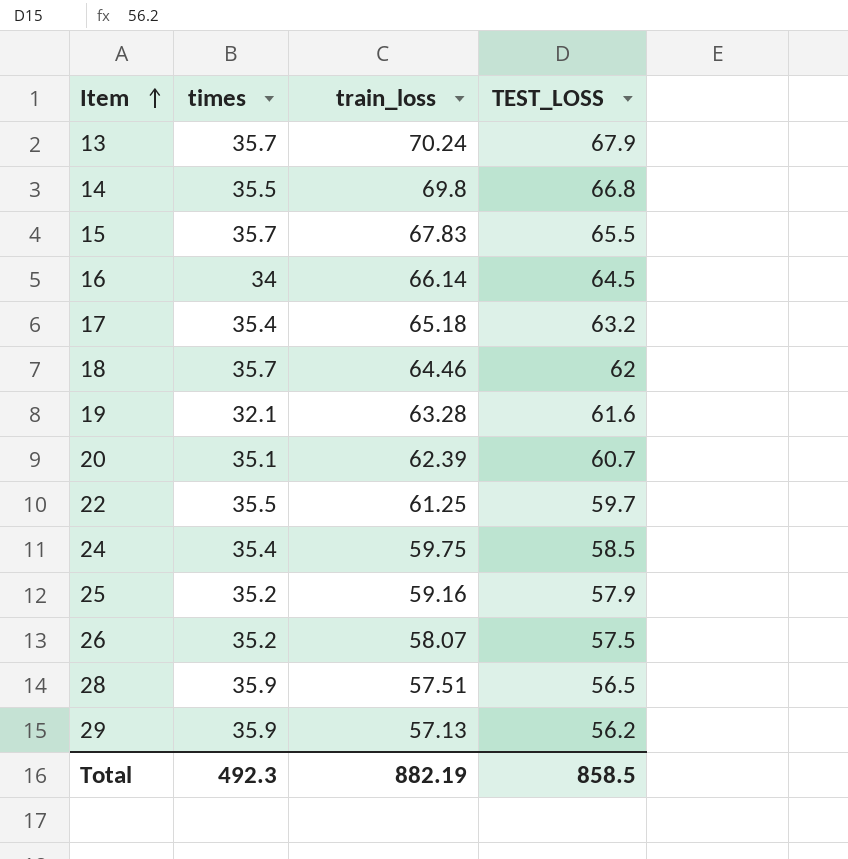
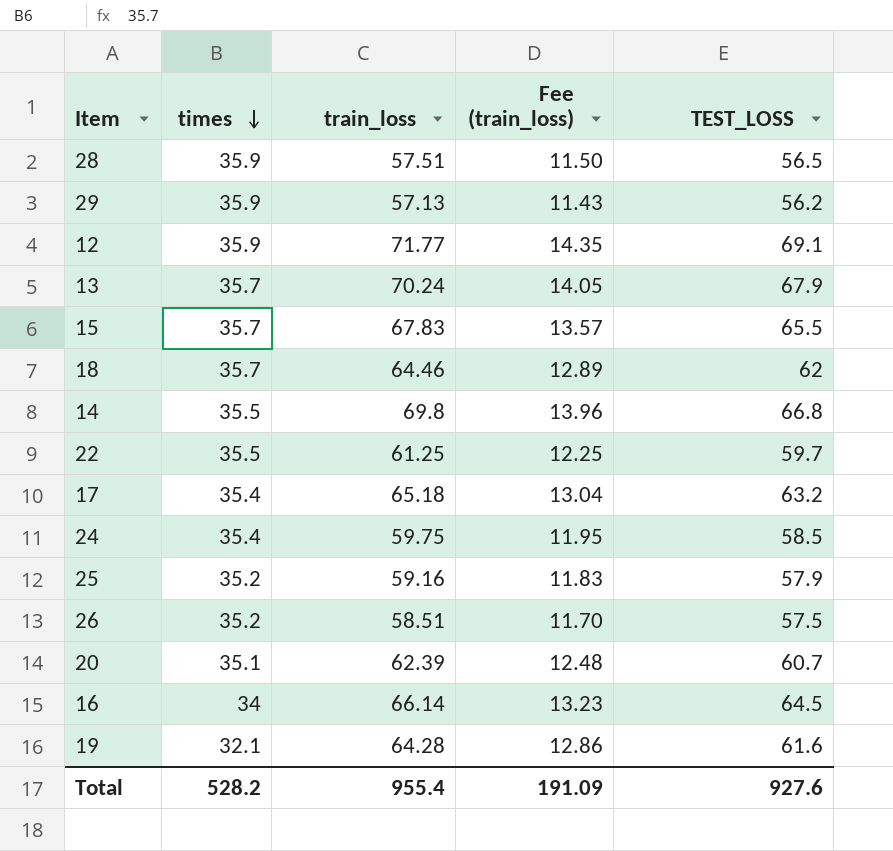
row order: Item ascending -> times descending
column Fee (train_loss) | formula: none -> [train_loss] * 0.2
row 12: none -> 35.9 | 71.77 | 14.35 | 69.1
26 | train_loss: 58.07 -> 58.51
19 | train_loss: 63.28 -> 64.28
Total | times: 492.3 -> 528.2
Total | train_loss: 882.19 -> 955.4
Total | TEST_LOSS: 858.5 -> 927.6

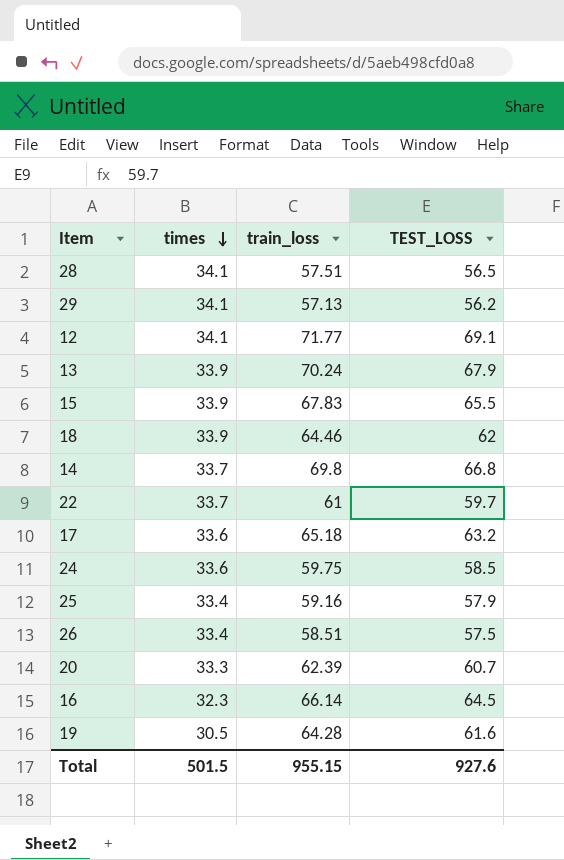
column Fee (train_loss) | formula: [train_loss] * 0.2 -> none
28 | times: 35.9 -> 34.1
29 | times: 35.9 -> 34.1
12 | times: 35.9 -> 34.1
13 | times: 35.7 -> 33.9
15 | times: 35.7 -> 33.9
18 | times: 35.7 -> 33.9
14 | times: 35.5 -> 33.7
22 | times: 35.5 -> 33.7
22 | train_loss: 61.25 -> 61
17 | times: 35.4 -> 33.6
24 | times: 35.4 -> 33.6
25 | times: 35.2 -> 33.4
26 | times: 35.2 -> 33.4
20 | times: 35.1 -> 33.3
16 | times: 34 -> 32.3
19 | times: 32.1 -> 30.5
Total | times: 528.2 -> 501.5
Total | train_loss: 955.4 -> 955.15

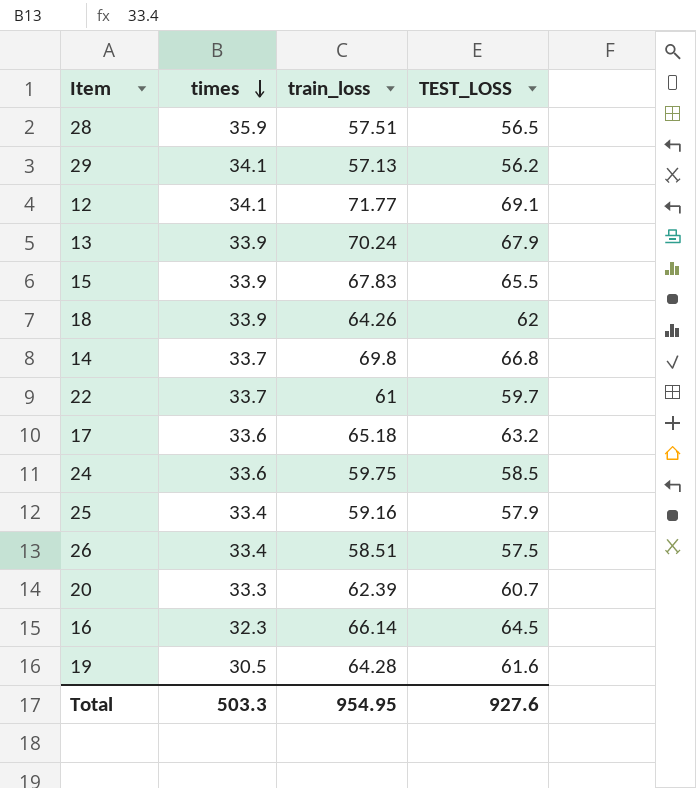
28 | times: 34.1 -> 35.9
18 | train_loss: 64.46 -> 64.26
Total | times: 501.5 -> 503.3
Total | train_loss: 955.15 -> 954.95

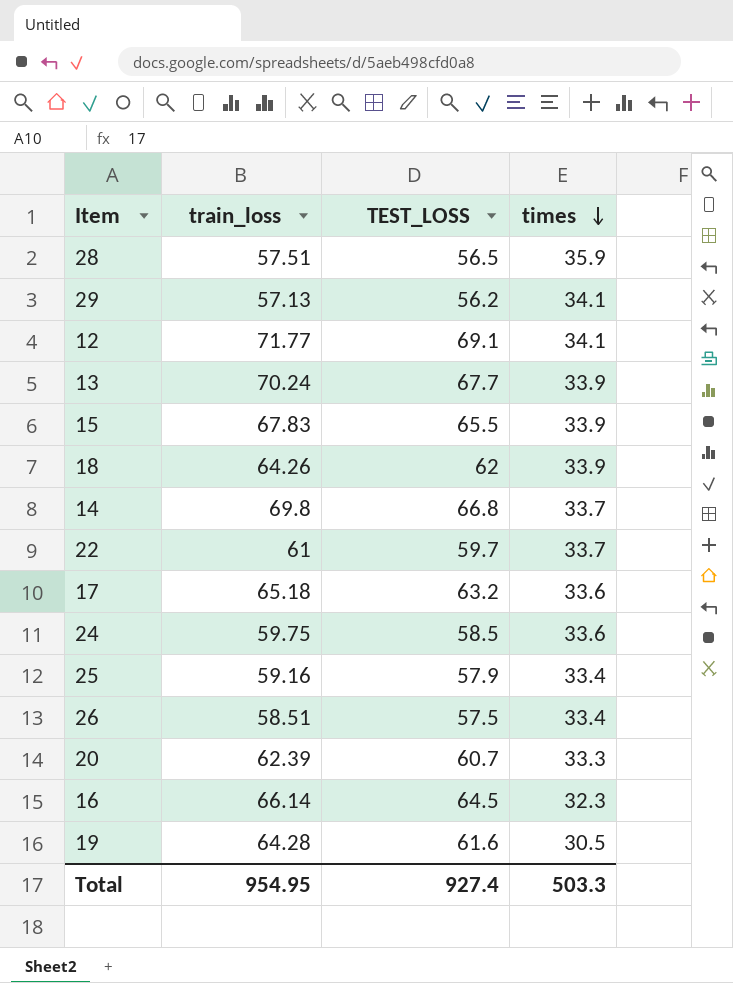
column times | position: 2 -> 4
13 | TEST_LOSS: 67.9 -> 67.7
Total | TEST_LOSS: 927.6 -> 927.4

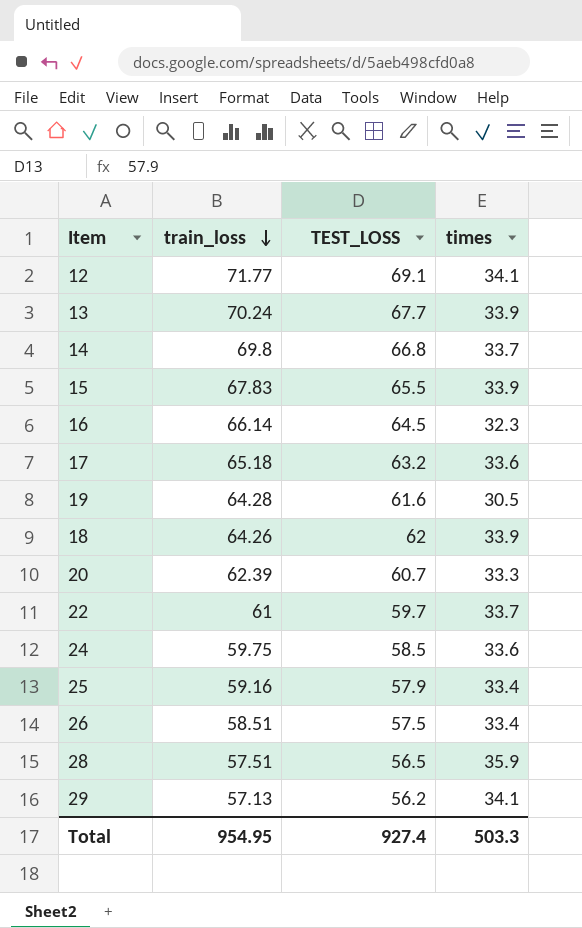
row order: times descending -> train_loss descending

